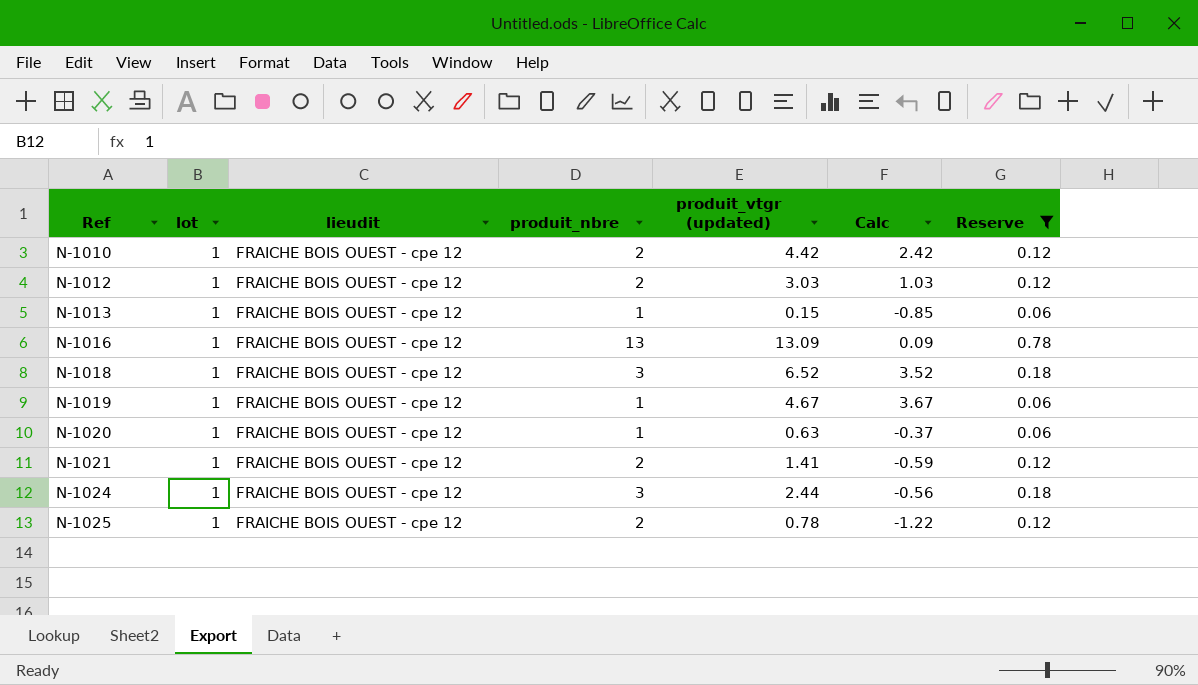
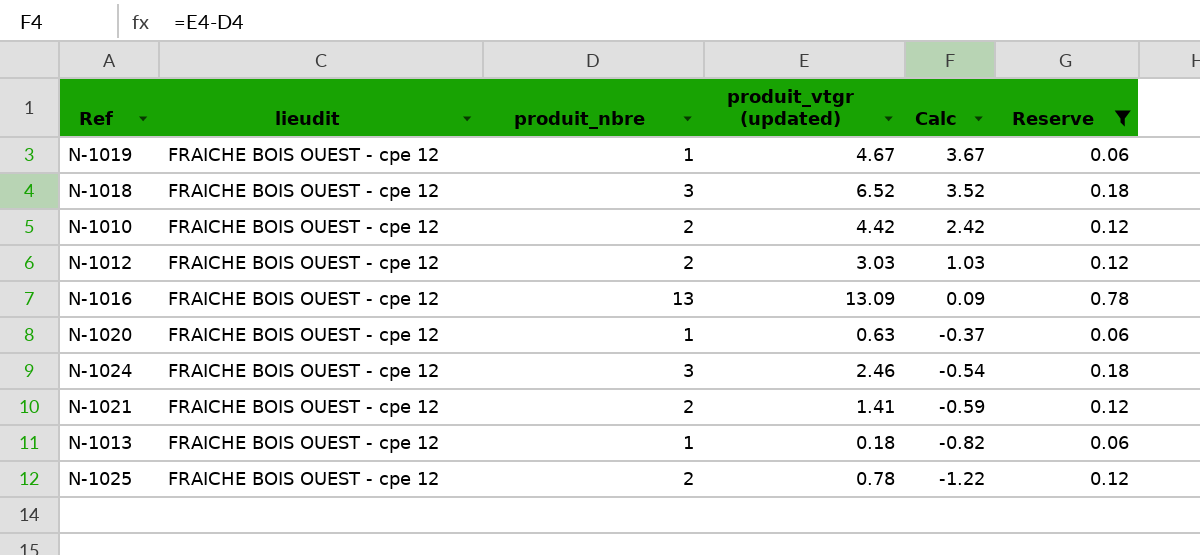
row order: Ref ascending -> Calc descending
column lot | position: 2 -> none
N-1024 | produit_vtgr (updated): 2.44 -> 2.46
N-1024 | Calc: -0.56 -> -0.54
N-1013 | produit_vtgr (updated): 0.15 -> 0.18
N-1013 | Calc: -0.85 -> -0.82

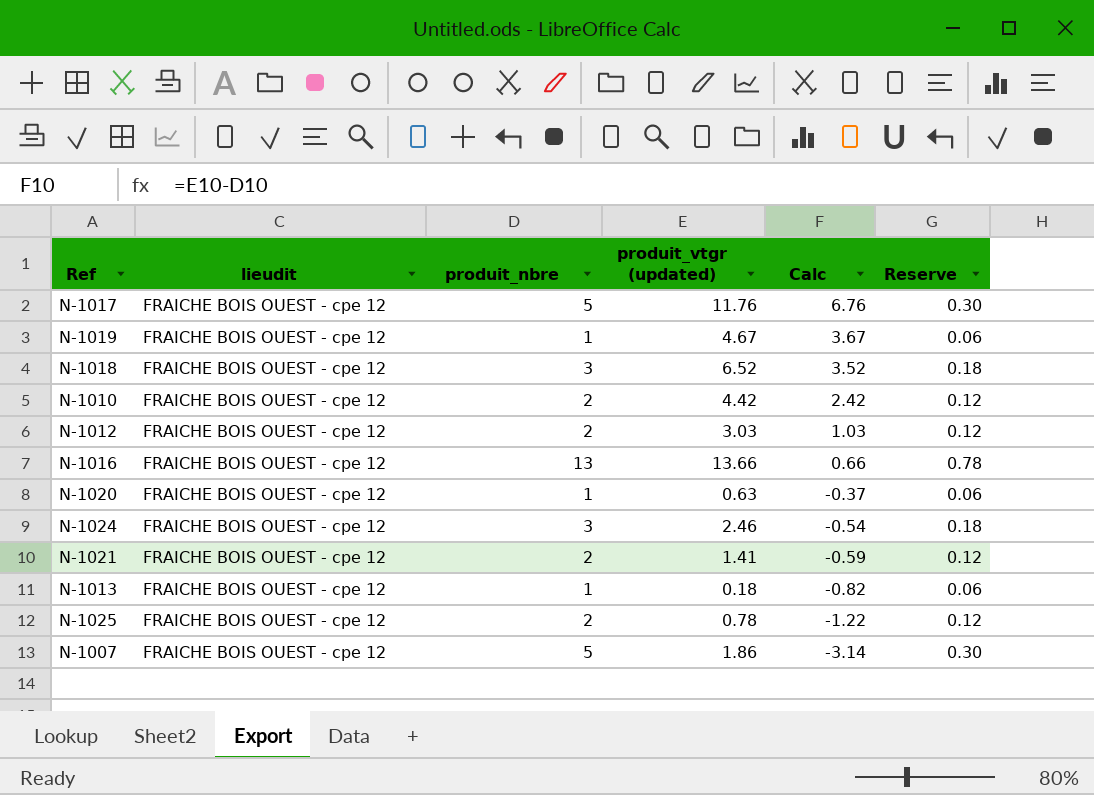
filter: Reserve != 0.30 -> none
N-1016 | produit_vtgr (updated): 13.09 -> 13.66
N-1016 | Calc: 0.09 -> 0.66

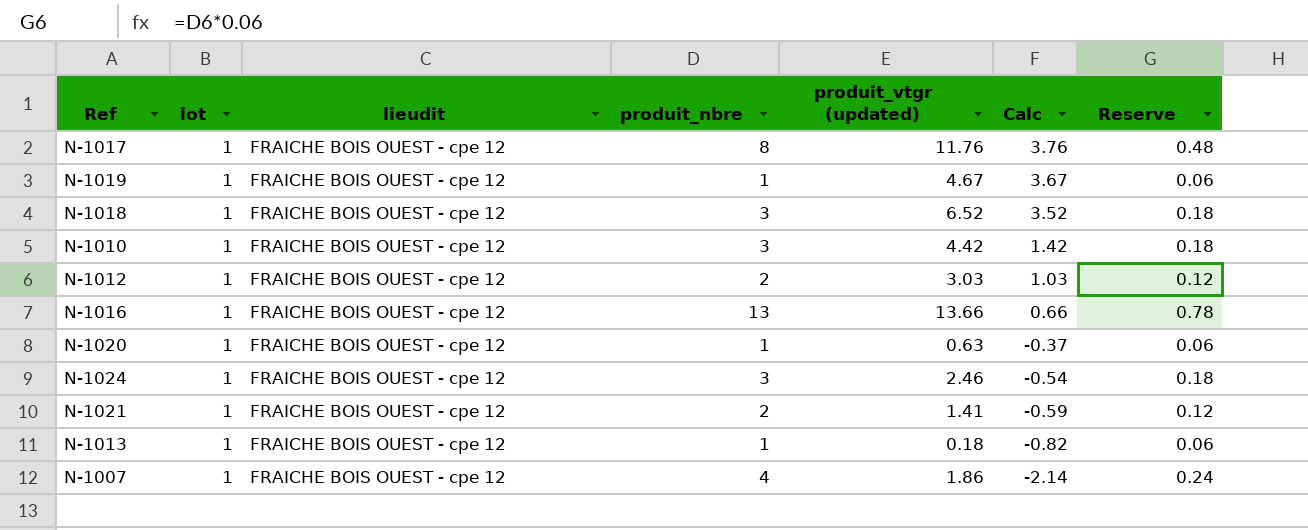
column lot | position: none -> 2
row N-1025: FRAICHE BOIS OUEST - cpe 12 | 2 | 0.78 | -1.22 | 0.12 -> none
N-1017 | produit_nbre: 5 -> 8
N-1017 | Calc: 6.76 -> 3.76
N-1017 | Reserve: 0.30 -> 0.48
N-1010 | produit_nbre: 2 -> 3
N-1010 | Calc: 2.42 -> 1.42
N-1010 | Reserve: 0.12 -> 0.18
N-1007 | produit_nbre: 5 -> 4
N-1007 | Calc: -3.14 -> -2.14
N-1007 | Reserve: 0.30 -> 0.24

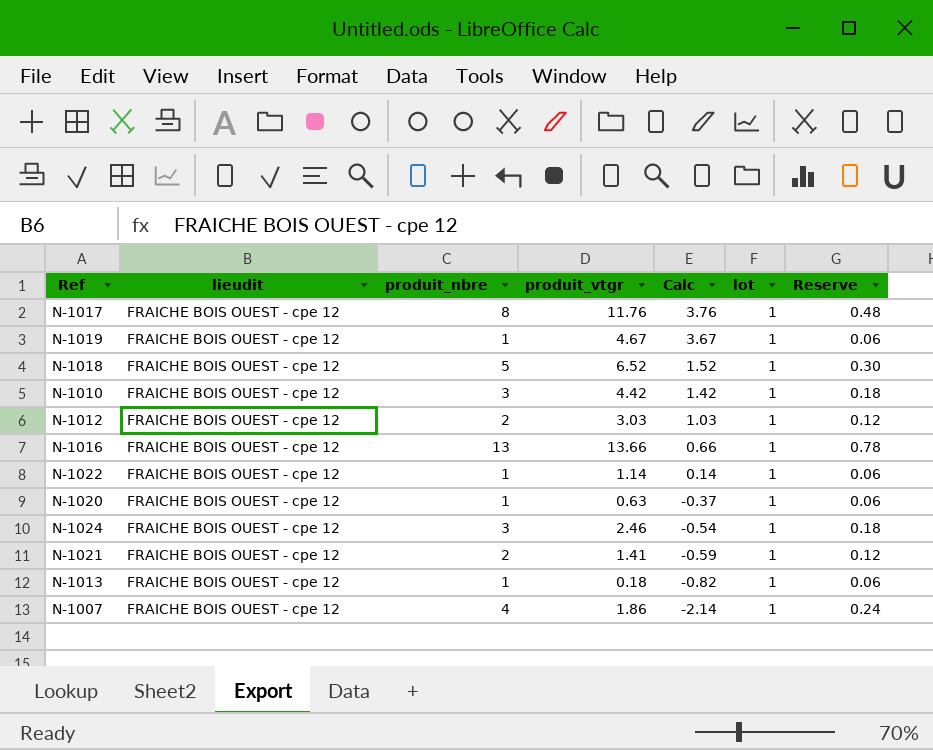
column name: produit_vtgr (updated) -> produit_vtgr
column lot | position: 2 -> 6
N-1018 | produit_nbre: 3 -> 5
N-1018 | Calc: 3.52 -> 1.52
N-1018 | Reserve: 0.18 -> 0.30
row N-1022: none -> FRAICHE BOIS OUEST - cpe 12 | 1 | 1.14 | 0.14 | 1 | 0.06

